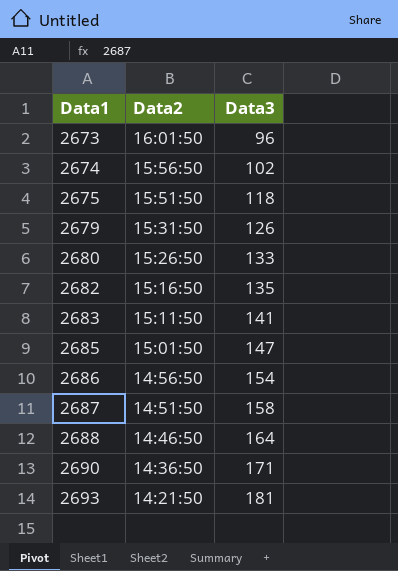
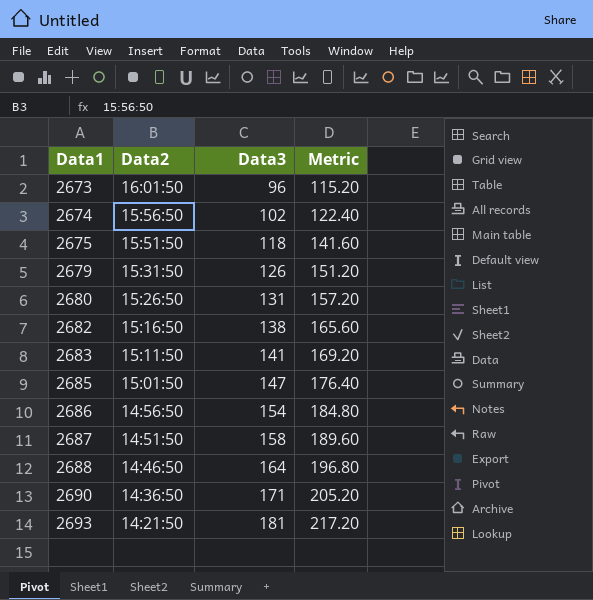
column Metric | formula: none -> [Data3] * 1.2
2680 | Data3: 133 -> 131
2682 | Data3: 135 -> 138

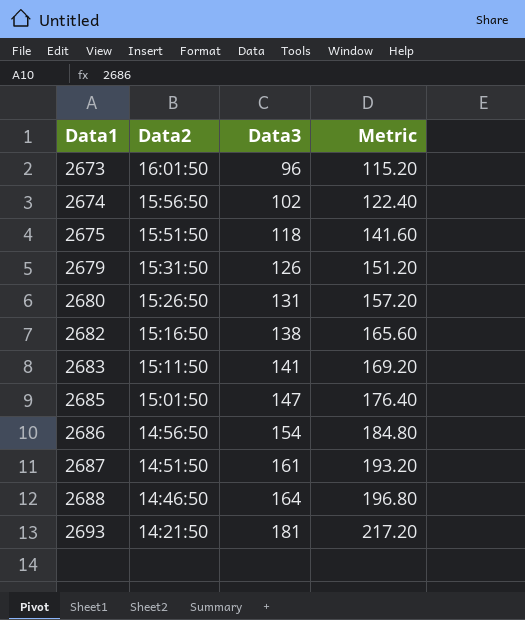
row 2690: 14:36:50 | 171 | 205.20 -> none
2687 | Data3: 158 -> 161
2687 | Metric: 189.60 -> 193.20

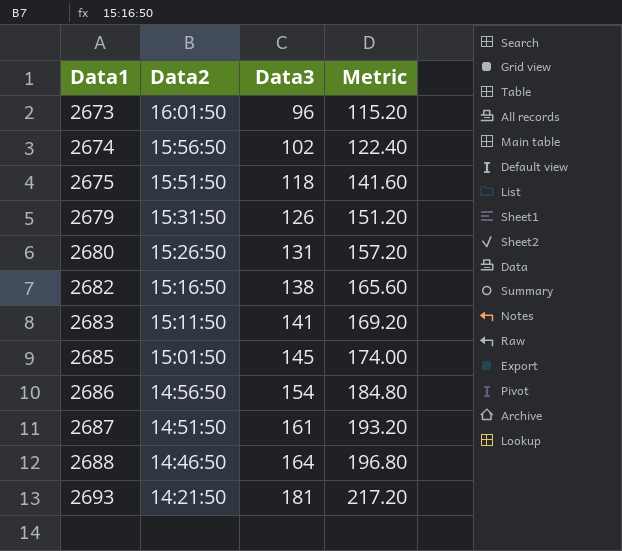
2685 | Data3: 147 -> 145
2685 | Metric: 176.40 -> 174.00

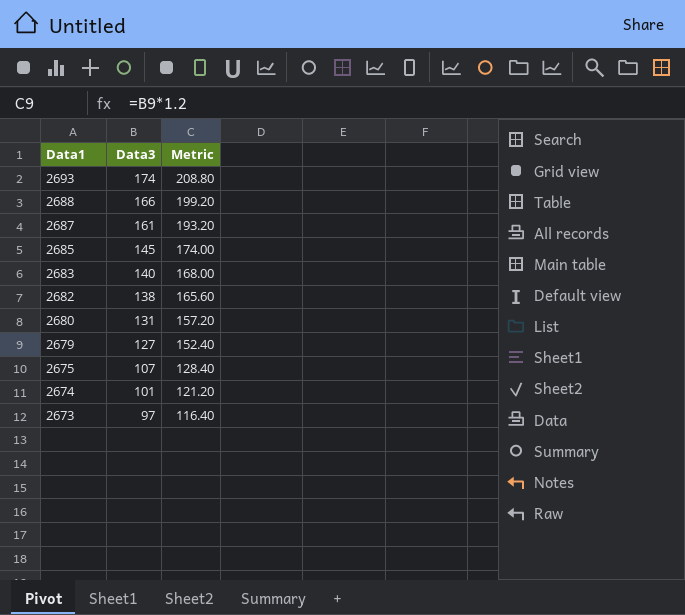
row order: Data1 ascending -> Data1 descending
column Data2 | position: 2 -> none
row 2686: 14:56:50 | 154 | 184.80 -> none
2693 | Data3: 181 -> 174
2693 | Metric: 217.20 -> 208.80
2688 | Data3: 164 -> 166
2688 | Metric: 196.80 -> 199.20
2683 | Data3: 141 -> 140
2683 | Metric: 169.20 -> 168.00
2679 | Data3: 126 -> 127
2679 | Metric: 151.20 -> 152.40
2675 | Data3: 118 -> 107
2675 | Metric: 141.60 -> 128.40
2674 | Data3: 102 -> 101
2674 | Metric: 122.40 -> 121.20
2673 | Data3: 96 -> 97
2673 | Metric: 115.20 -> 116.40

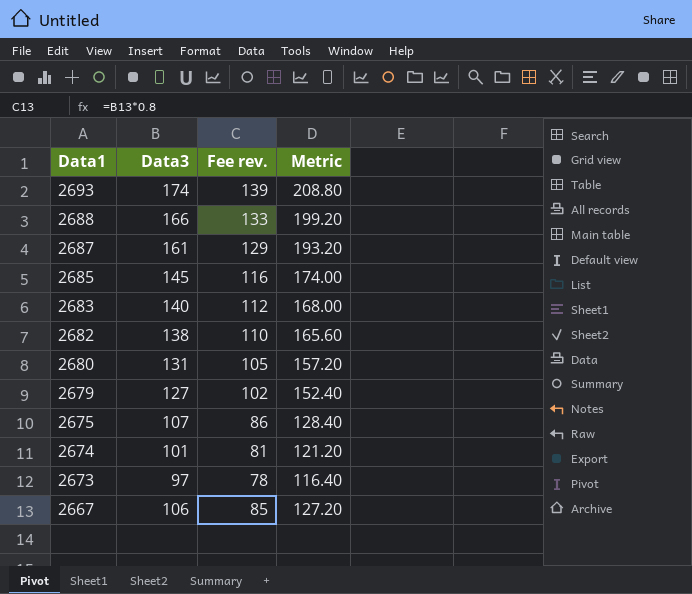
column Fee rev. | formula: none -> [Data3] * 0.8
row 2667: none -> 106 | 85 | 127.20

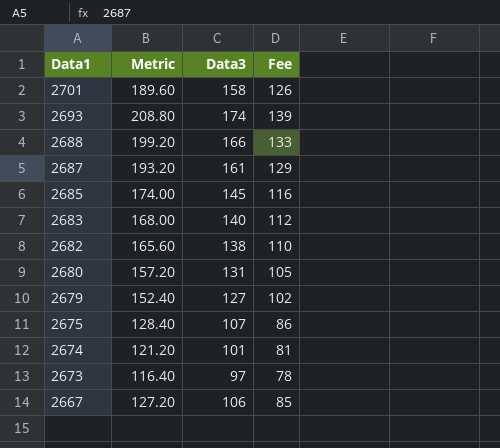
column Metric | position: 4 -> 2
column name: Fee rev. -> Fee
row 2701: none -> 189.60 | 158 | 126

